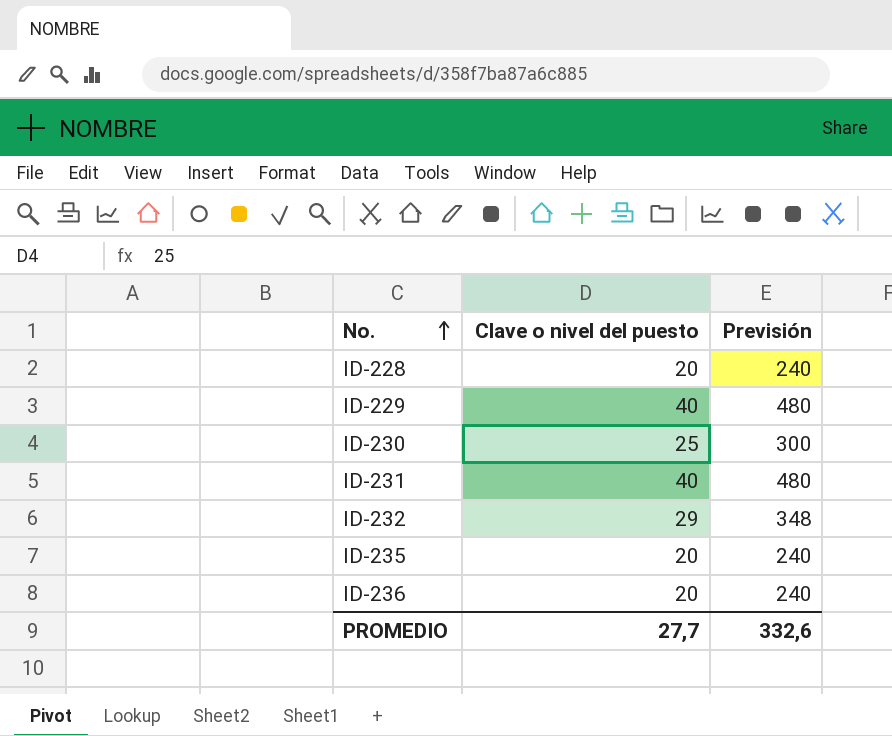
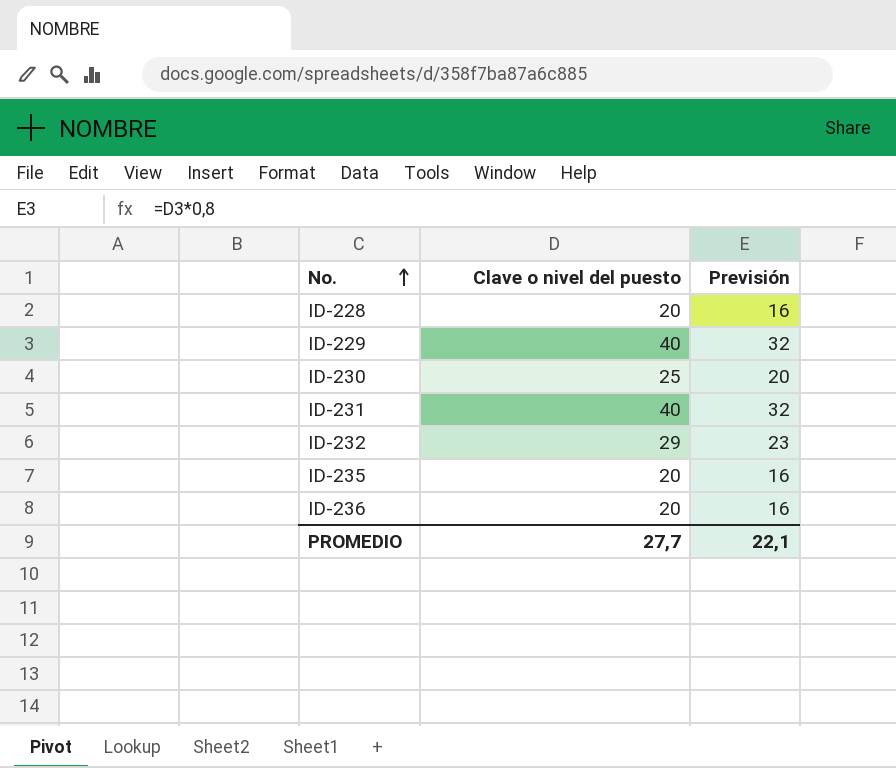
column Previsión | formula: [Clave o nivel del puesto] * 12 -> [Clave o nivel del puesto] * 0,8
PROMEDIO | Previsión: 332,6 -> 22,1

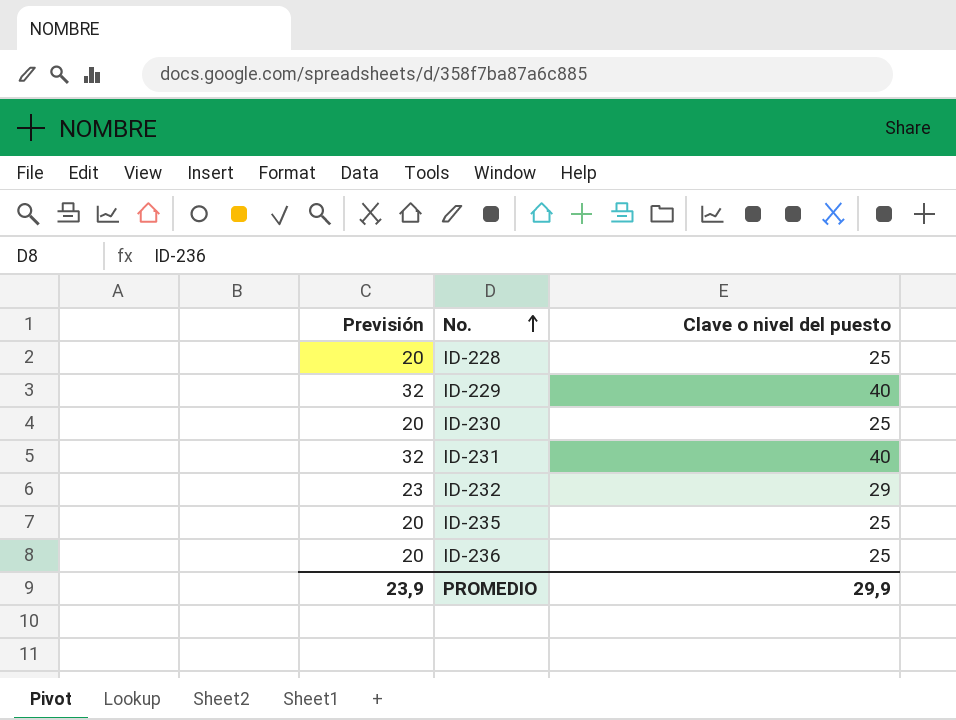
column Previsión | position: 3 -> 1
ID-228 | Previsión: 16 -> 20
ID-228 | Clave o nivel del puesto: 20 -> 25
ID-235 | Previsión: 16 -> 20
ID-235 | Clave o nivel del puesto: 20 -> 25
ID-236 | Previsión: 16 -> 20
ID-236 | Clave o nivel del puesto: 20 -> 25
PROMEDIO | Previsión: 22,1 -> 23,9
PROMEDIO | Clave o nivel del puesto: 27,7 -> 29,9

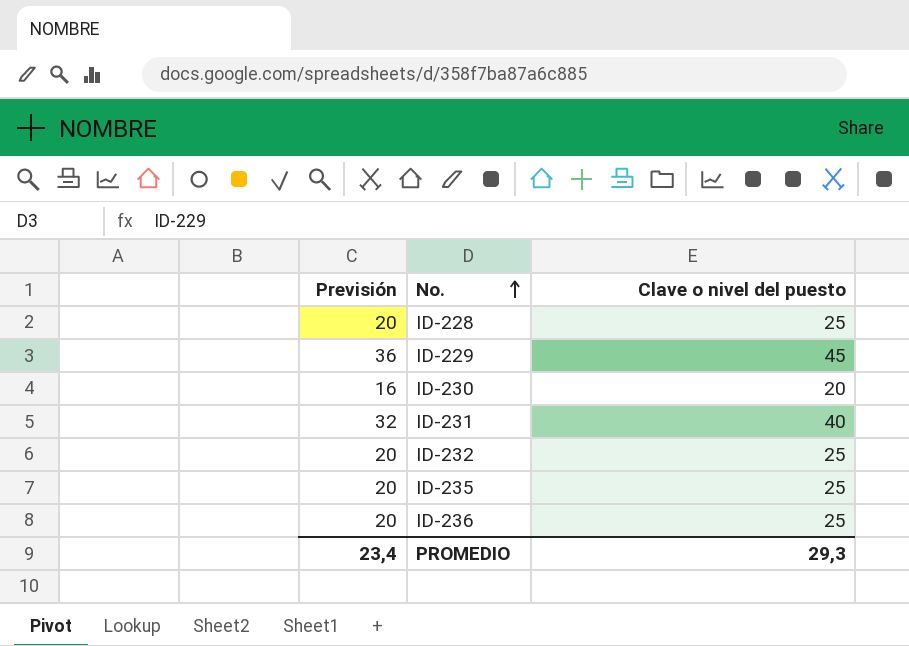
ID-229 | Previsión: 32 -> 36
ID-229 | Clave o nivel del puesto: 40 -> 45
ID-230 | Previsión: 20 -> 16
ID-230 | Clave o nivel del puesto: 25 -> 20
ID-232 | Previsión: 23 -> 20
ID-232 | Clave o nivel del puesto: 29 -> 25
PROMEDIO | Previsión: 23,9 -> 23,4
PROMEDIO | Clave o nivel del puesto: 29,9 -> 29,3

